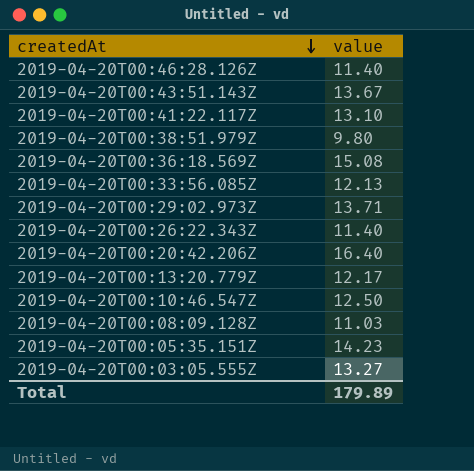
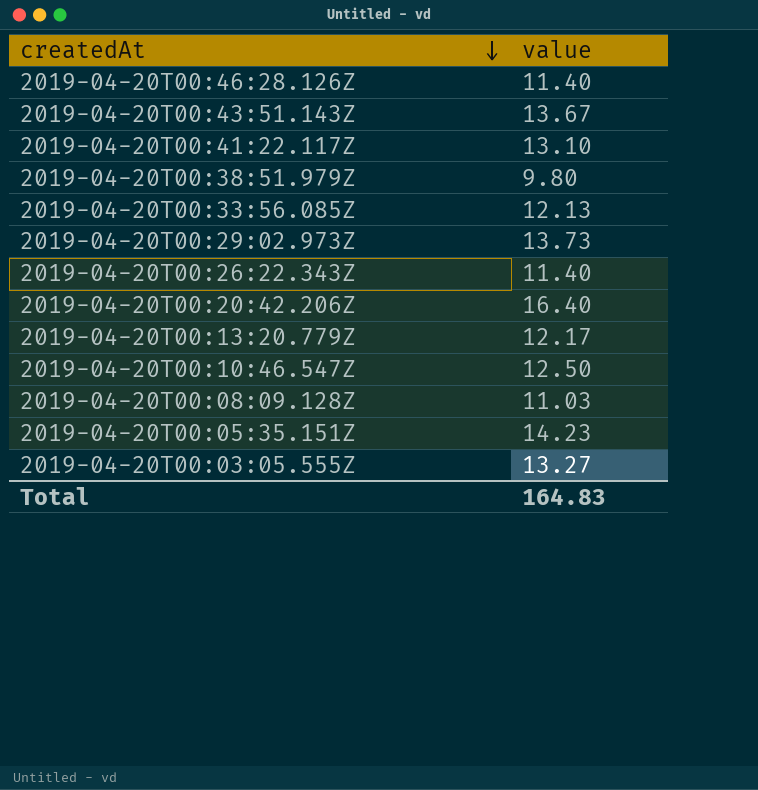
row 2019-04-20T00:36:18.569Z: 15.08 -> none
2019-04-20T00:29:02.973Z | value: 13.71 -> 13.73
Total | value: 179.89 -> 164.83

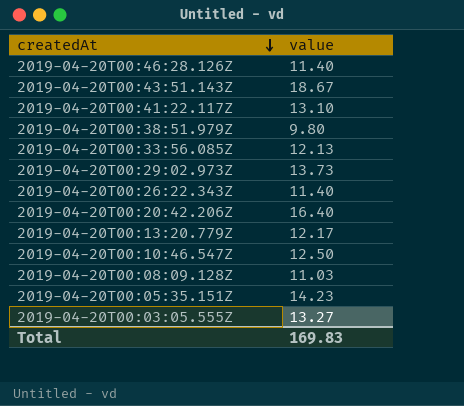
2019-04-20T00:43:51.143Z | value: 13.67 -> 18.67
Total | value: 164.83 -> 169.83

